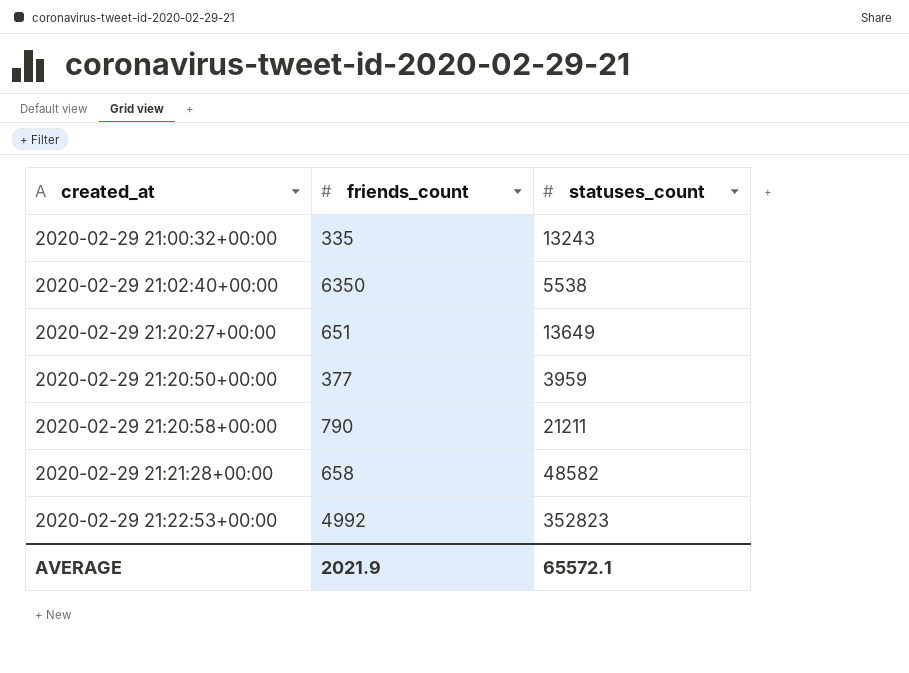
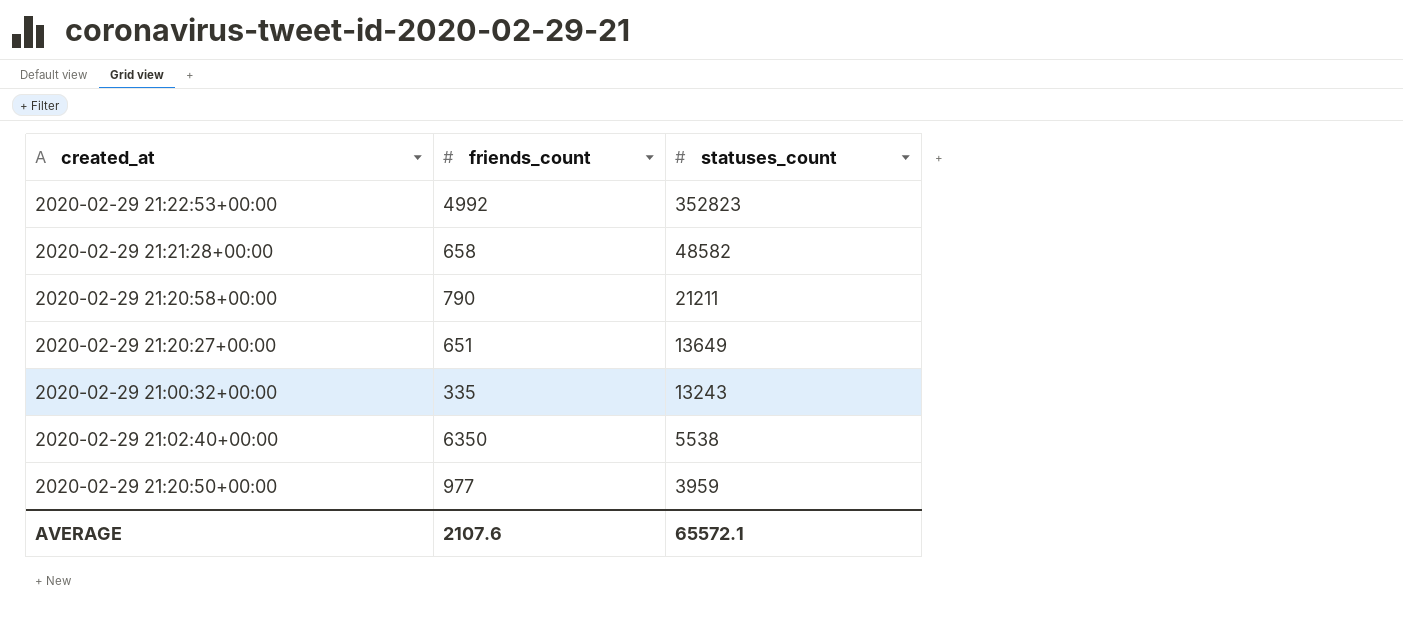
row order: created_at ascending -> statuses_count descending
2020-02-29 21:20:50+00:00 | friends_count: 377 -> 977
AVERAGE | friends_count: 2021.9 -> 2107.6

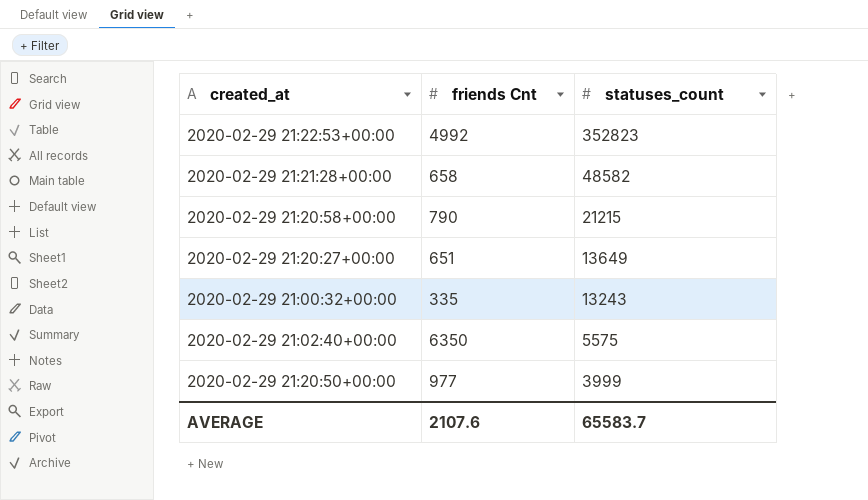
column name: friends_count -> friends Cnt
2020-02-29 21:20:58+00:00 | statuses_count: 21211 -> 21215
2020-02-29 21:02:40+00:00 | statuses_count: 5538 -> 5575
2020-02-29 21:20:50+00:00 | statuses_count: 3959 -> 3999
AVERAGE | statuses_count: 65572.1 -> 65583.7

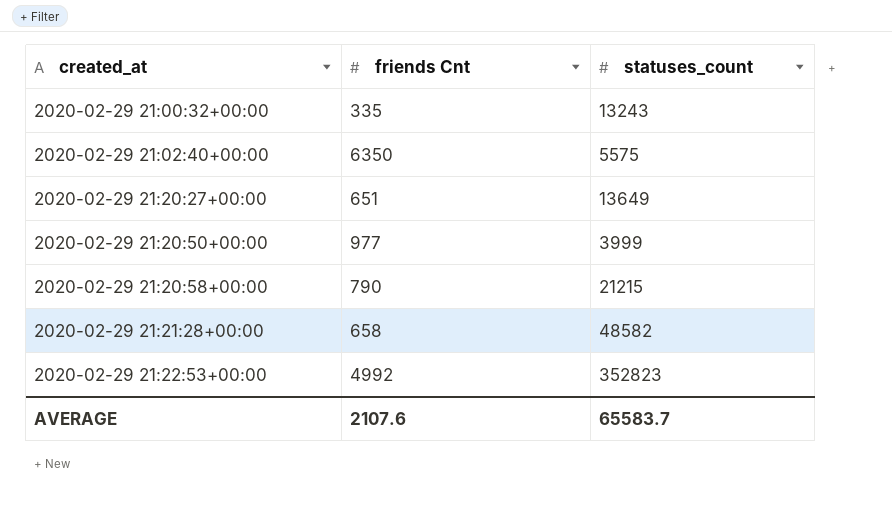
row order: statuses_count descending -> created_at ascending

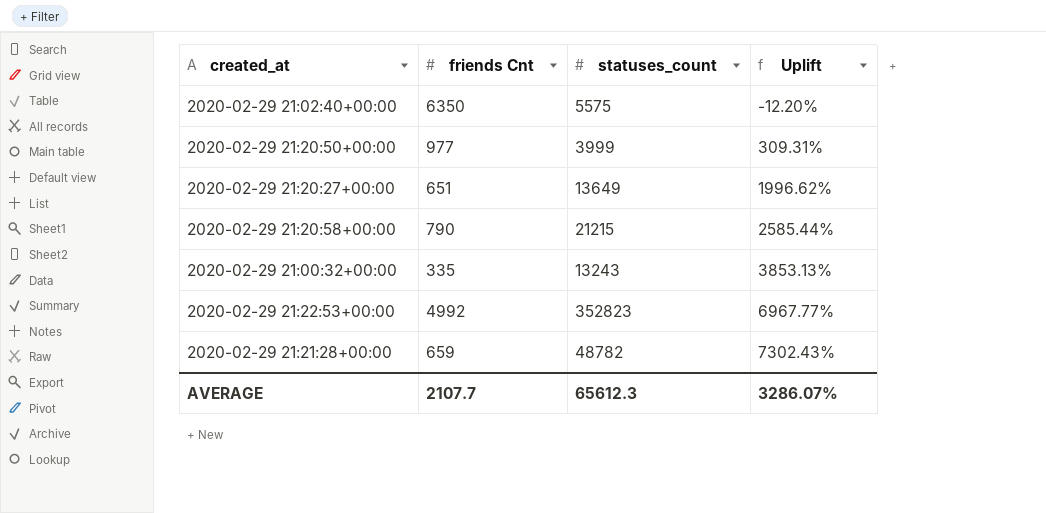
row order: created_at ascending -> Uplift ascending
column Uplift | formula: none -> ([statuses_count] - [friends Cnt]) / [friends Cnt]
2020-02-29 21:21:28+00:00 | friends Cnt: 658 -> 659
2020-02-29 21:21:28+00:00 | statuses_count: 48582 -> 48782
AVERAGE | friends Cnt: 2107.6 -> 2107.7
AVERAGE | statuses_count: 65583.7 -> 65612.3

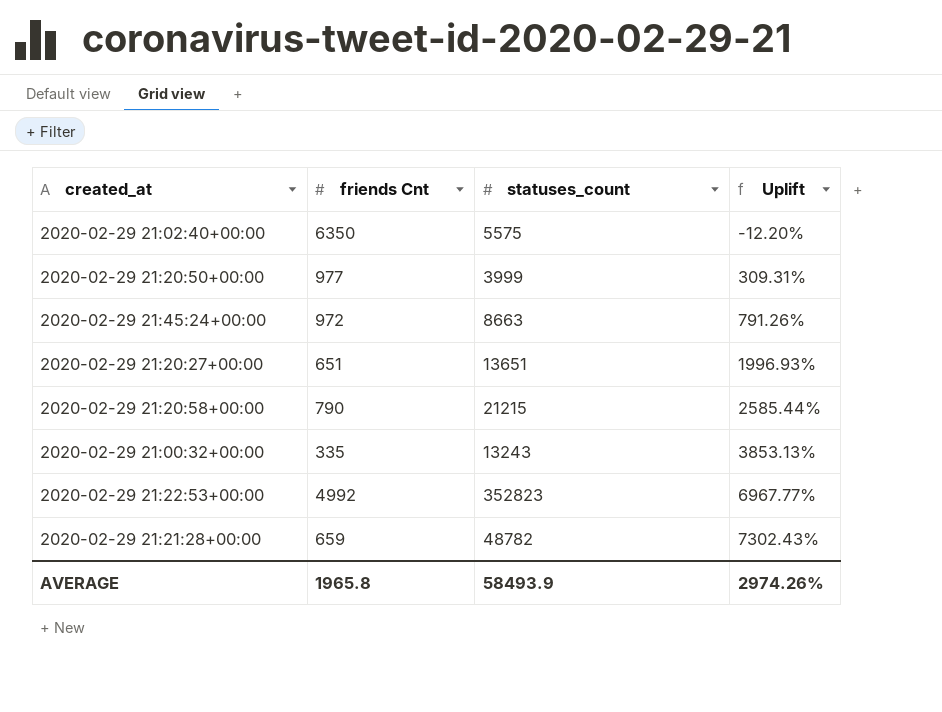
row 2020-02-29 21:45:24+00:00: none -> 972 | 8663 | 791.26%
2020-02-29 21:20:27+00:00 | statuses_count: 13649 -> 13651
2020-02-29 21:20:27+00:00 | Uplift: 1996.62% -> 1996.93%
AVERAGE | friends Cnt: 2107.7 -> 1965.8
AVERAGE | statuses_count: 65612.3 -> 58493.9
AVERAGE | Uplift: 3286.07% -> 2974.26%

